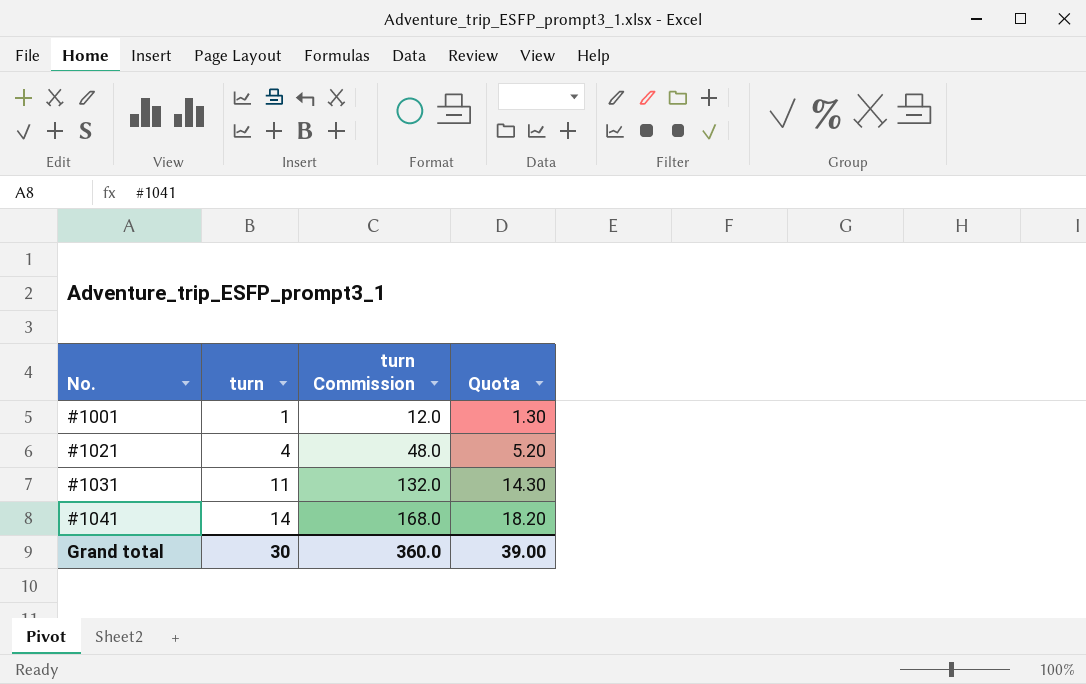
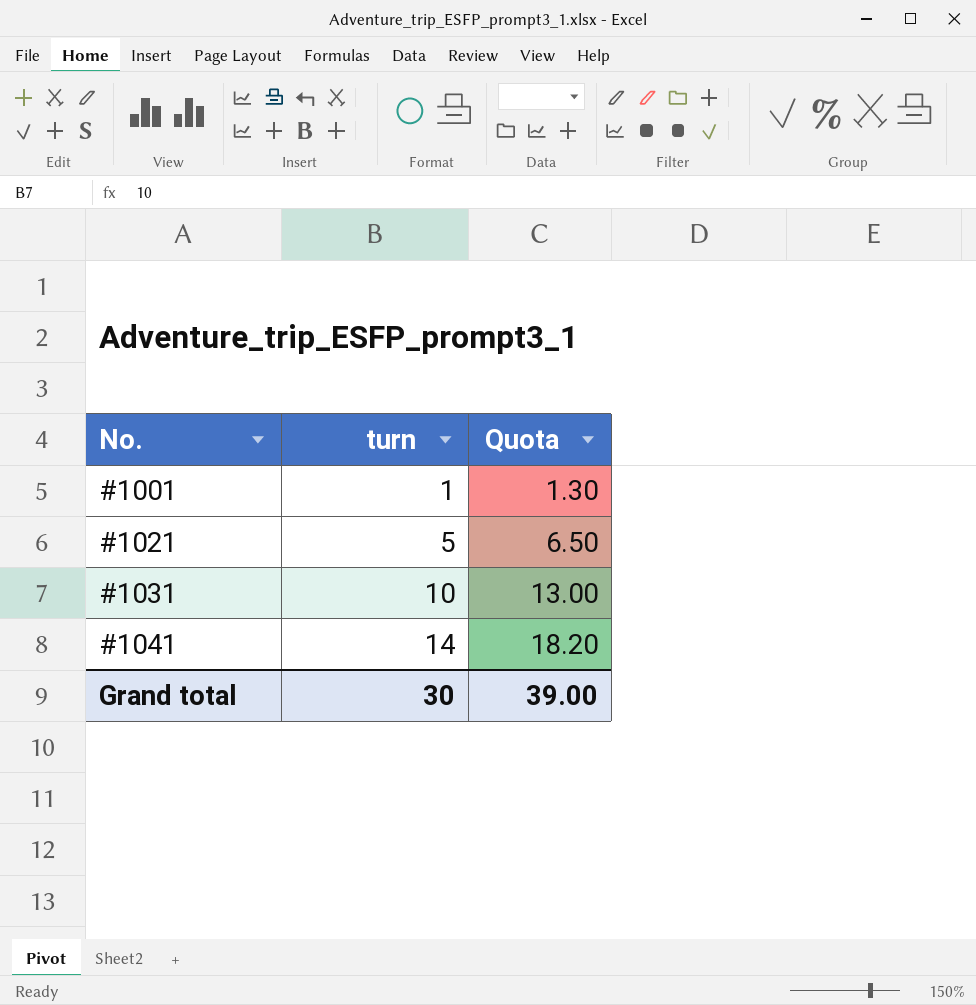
column turn Commission | formula: [turn] * 12 -> none
#1021 | turn: 4 -> 5
#1021 | Quota: 5.20 -> 6.50
#1031 | turn: 11 -> 10
#1031 | Quota: 14.30 -> 13.00

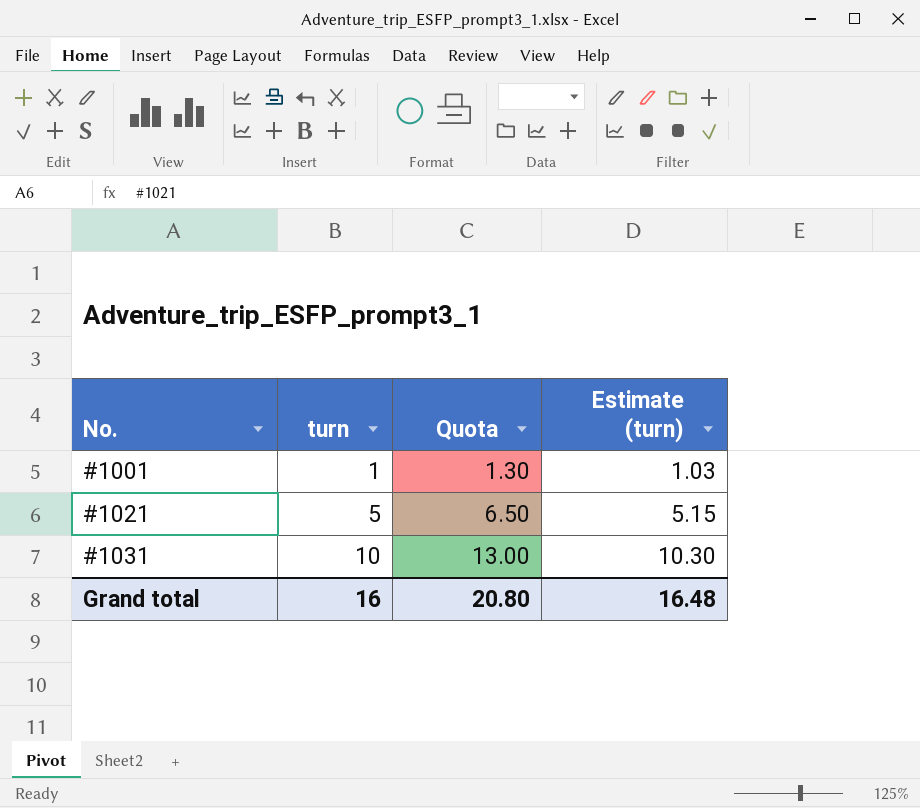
column Estimate (turn) | formula: none -> [turn] * 1.03
row #1041: 14 | 18.20 -> none
Grand total | turn: 30 -> 16
Grand total | Quota: 39.00 -> 20.80

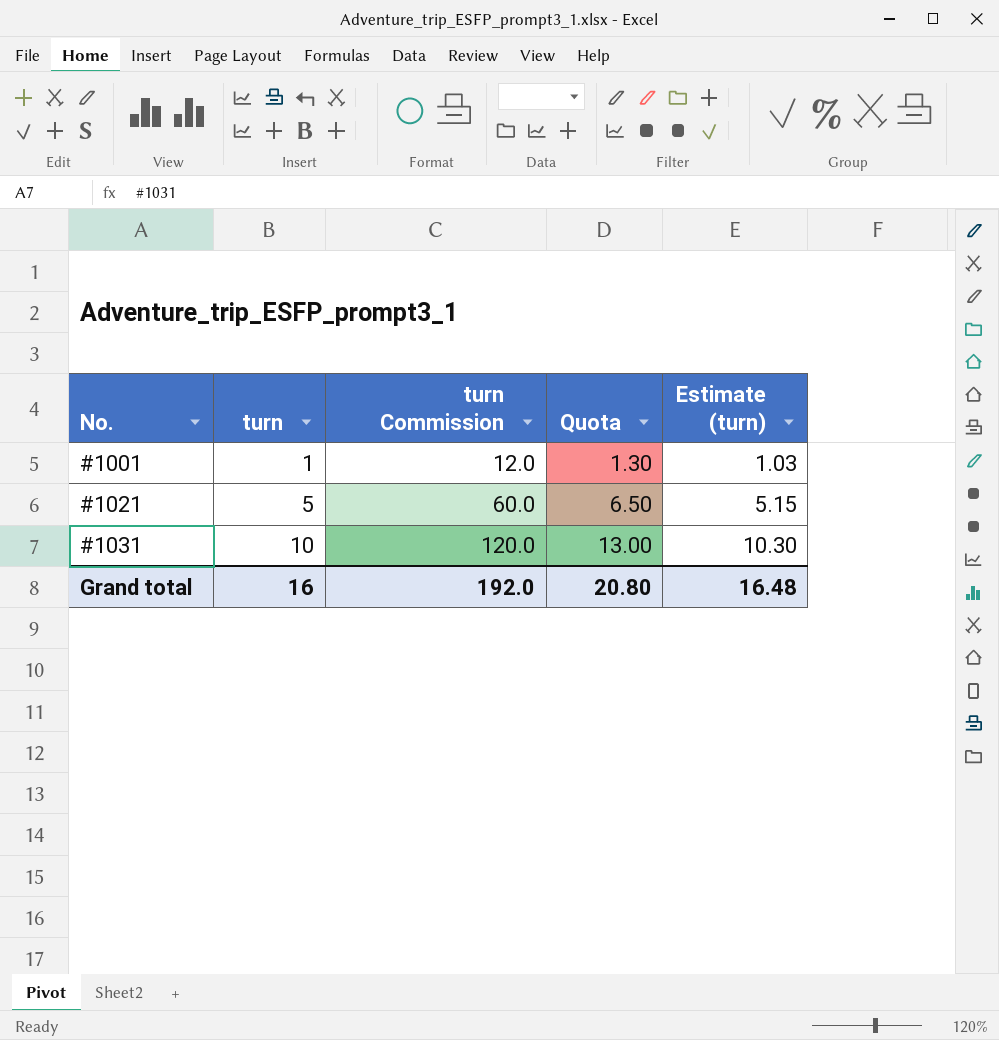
column turn Commission | formula: none -> [turn] * 12

